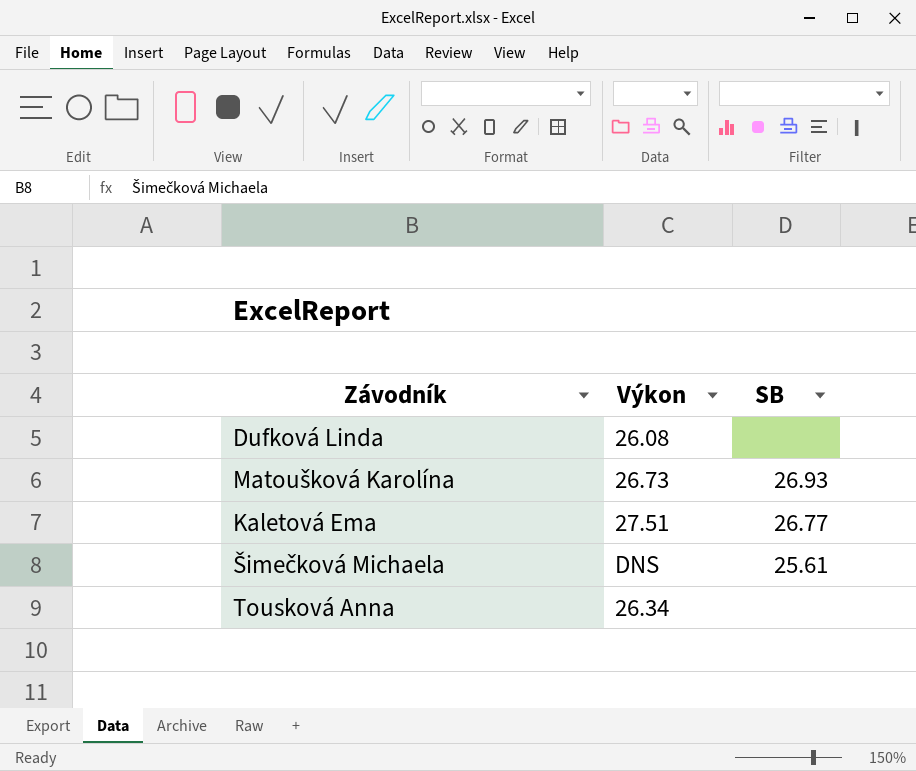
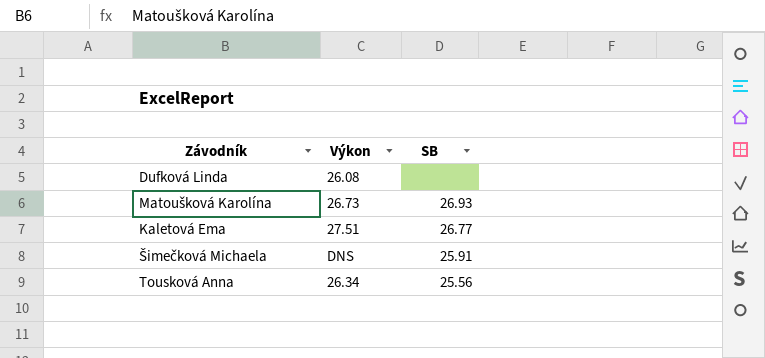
Šimečková Michaela | SB: 25.61 -> 25.91
Tousková Anna | SB: none -> 25.56

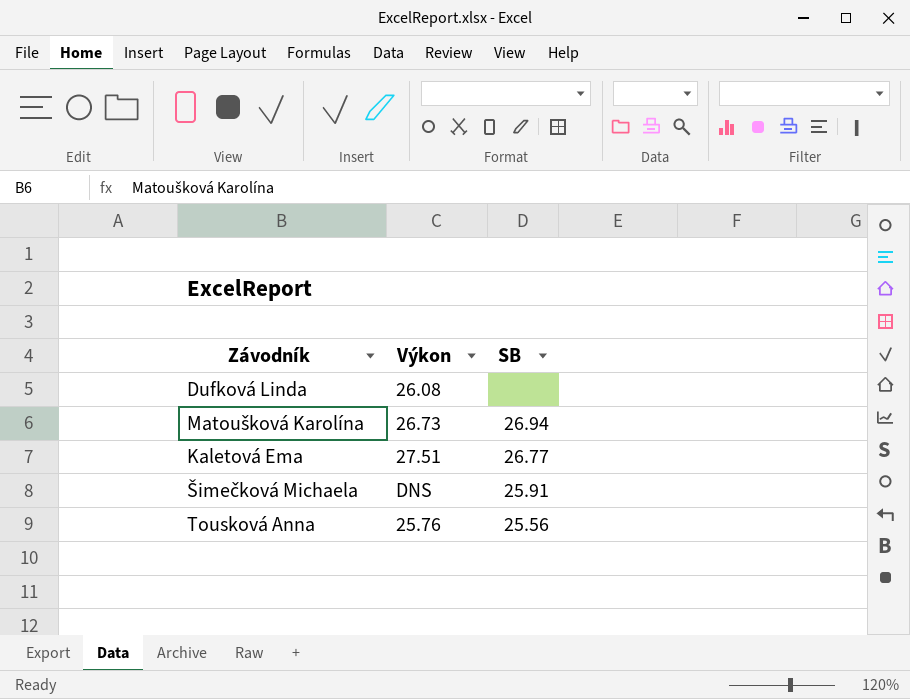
Matoušková Karolína | SB: 26.93 -> 26.94
Tousková Anna | Výkon: 26.34 -> 25.76

